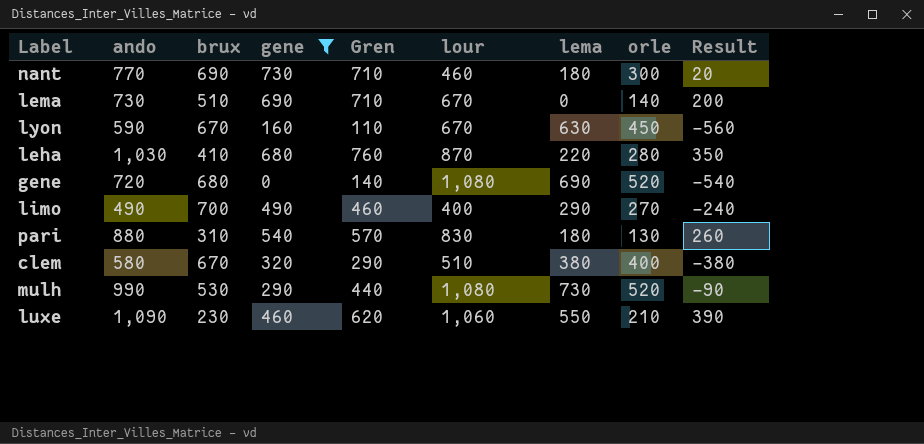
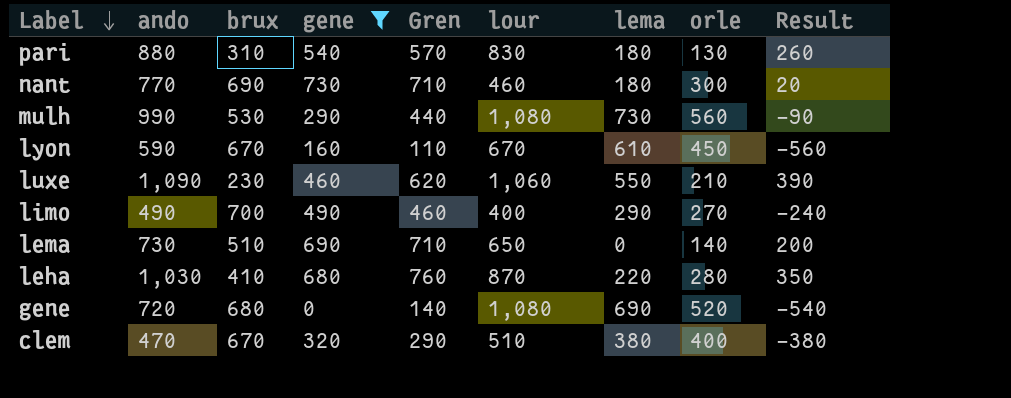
row order: none -> Label descending
mulh | orle: 520 -> 560
lyon | lema: 630 -> 610
lema | lour: 670 -> 650
clem | ando: 580 -> 470

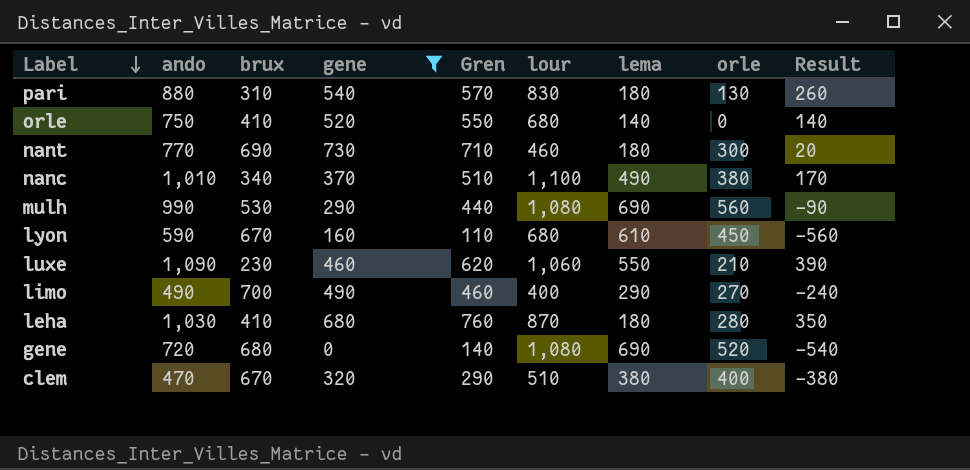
row lema: 730 | 510 | 690 | 710 | 650 | 0 | 140 | 200 -> none
row orle: none -> 750 | 410 | 520 | 550 | 680 | 140 | 0 | 140
row nanc: none -> 1,010 | 340 | 370 | 510 | 1,100 | 490 | 380 | 170
mulh | lema: 730 -> 690
lyon | lour: 670 -> 680
leha | lema: 220 -> 180

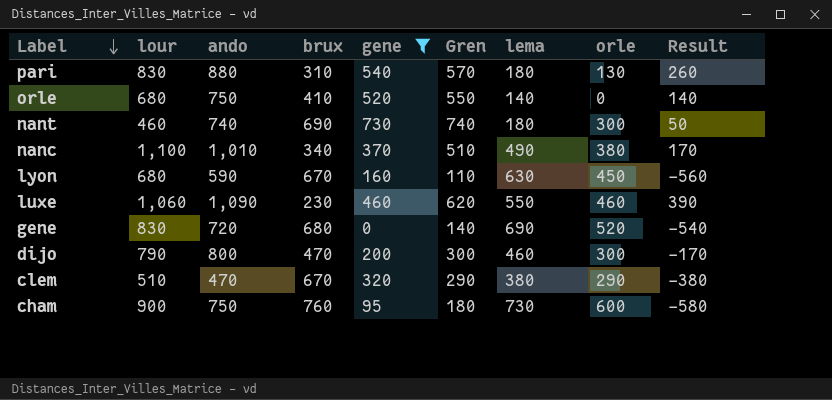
column lour | position: 6 -> 2
row mulh: 990 | 530 | 290 | 440 | 1,080 | 690 | 560 | -90 -> none
row limo: 490 | 700 | 490 | 460 | 400 | 290 | 270 | -240 -> none
row leha: 1,030 | 410 | 680 | 760 | 870 | 180 | 280 | 350 -> none
nant | ando: 770 -> 740
nant | Gren: 710 -> 740
nant | Result: 20 -> 50
lyon | lema: 610 -> 630
luxe | orle: 210 -> 460
gene | lour: 1,080 -> 830
row dijo: none -> 790 | 800 | 470 | 200 | 300 | 460 | 300 | -170
clem | orle: 400 -> 290
row cham: none -> 900 | 750 | 760 | 95 | 180 | 730 | 600 | -580

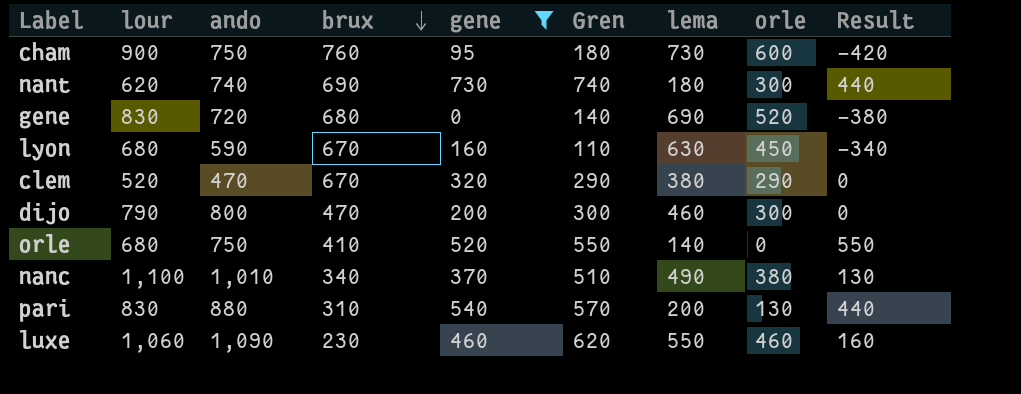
row order: Label descending -> brux descending
column Result | formula: [Gren] - [brux] -> [Gren] - [orle]
nant | lour: 460 -> 620
clem | lour: 510 -> 520
pari | lema: 180 -> 200

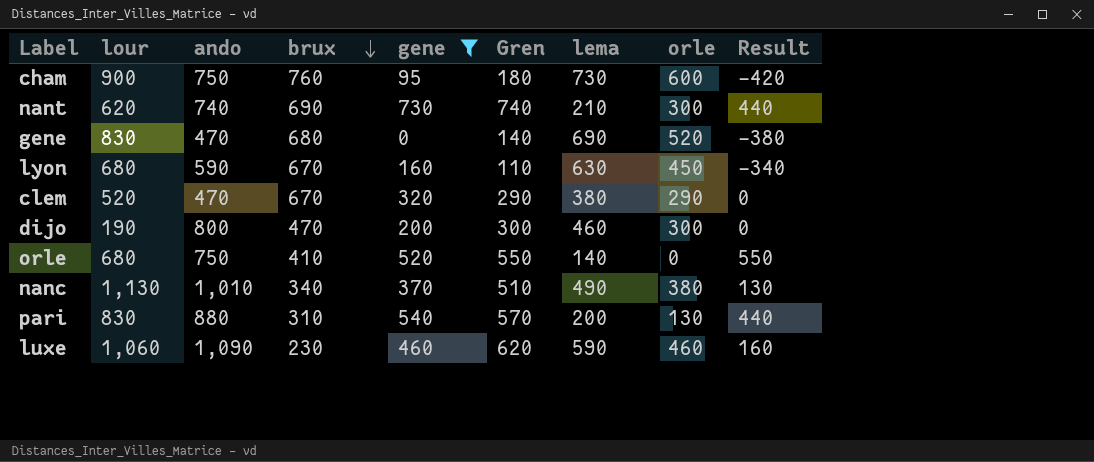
nant | lema: 180 -> 210
gene | ando: 720 -> 470
dijo | lour: 790 -> 190
nanc | lour: 1,100 -> 1,130
luxe | lema: 550 -> 590

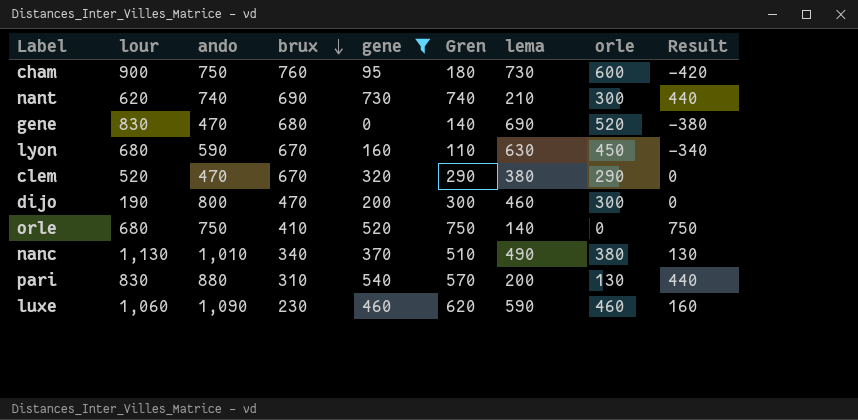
orle | Gren: 550 -> 750
orle | Result: 550 -> 750

